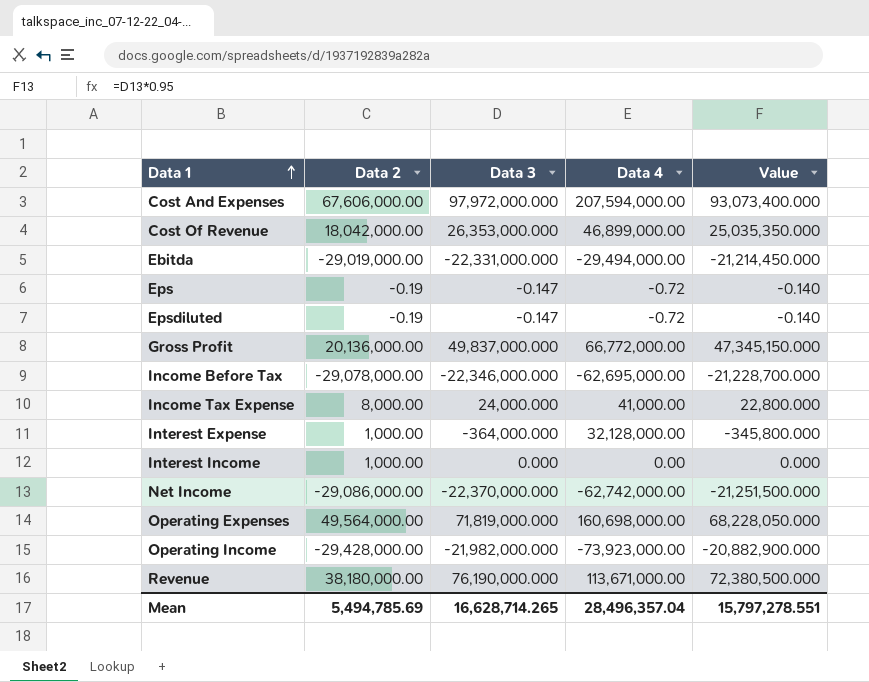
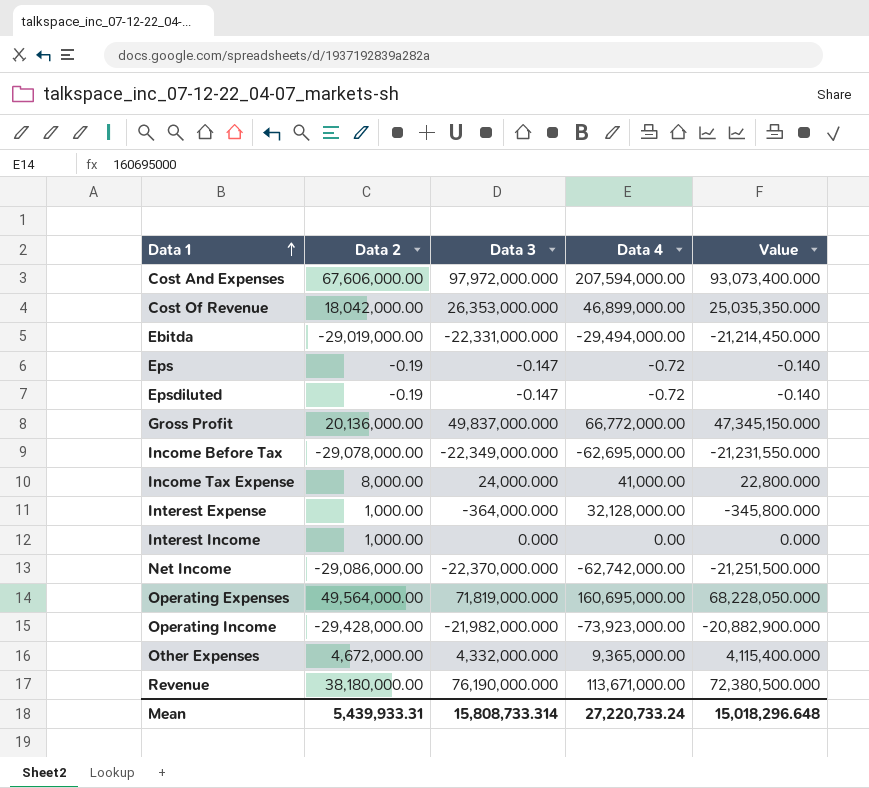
Income Before Tax | Data 3: -22,346,000.000 -> -22,349,000.000
Income Before Tax | Value: -21,228,700.000 -> -21,231,550.000
Operating Expenses | Data 4: 160,698,000.00 -> 160,695,000.00
row Other Expenses: none -> 4,672,000.00 | 4,332,000.000 | 9,365,000.00 | 4,115,400.000
Mean | Data 2: 5,494,785.69 -> 5,439,933.31
Mean | Data 3: 16,628,714.265 -> 15,808,733.314
Mean | Data 4: 28,496,357.04 -> 27,220,733.24
Mean | Value: 15,797,278.551 -> 15,018,296.648

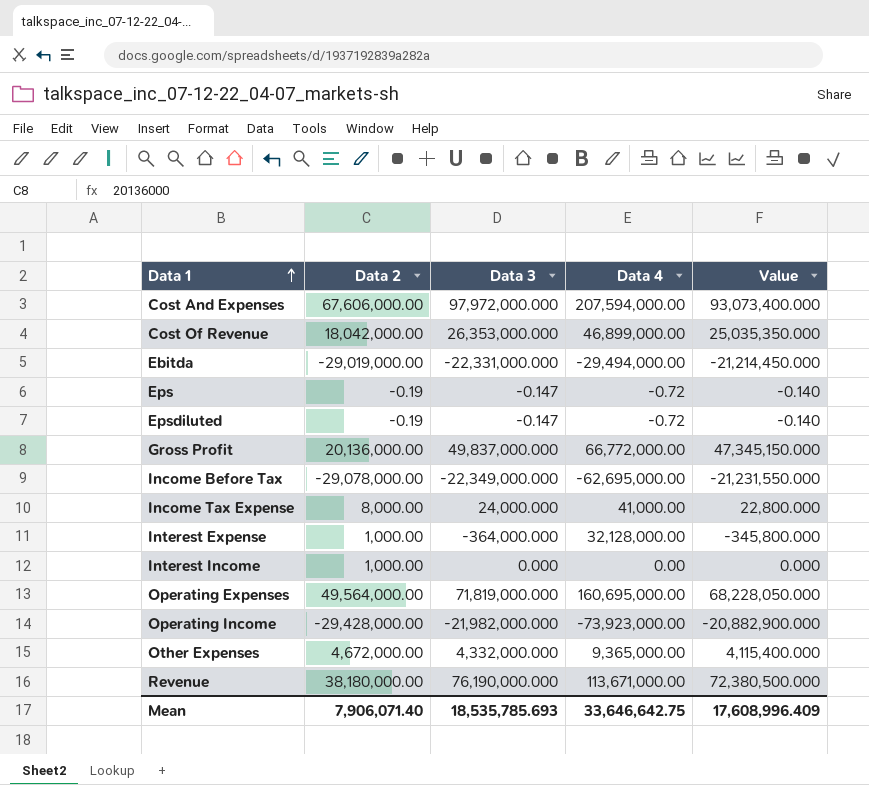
row Net Income: -29,086,000.00 | -22,370,000.000 | -62,742,000.00 | -21,251,500.000 -> none
Mean | Data 2: 5,439,933.31 -> 7,906,071.40
Mean | Data 3: 15,808,733.314 -> 18,535,785.693
Mean | Data 4: 27,220,733.24 -> 33,646,642.75
Mean | Value: 15,018,296.648 -> 17,608,996.409

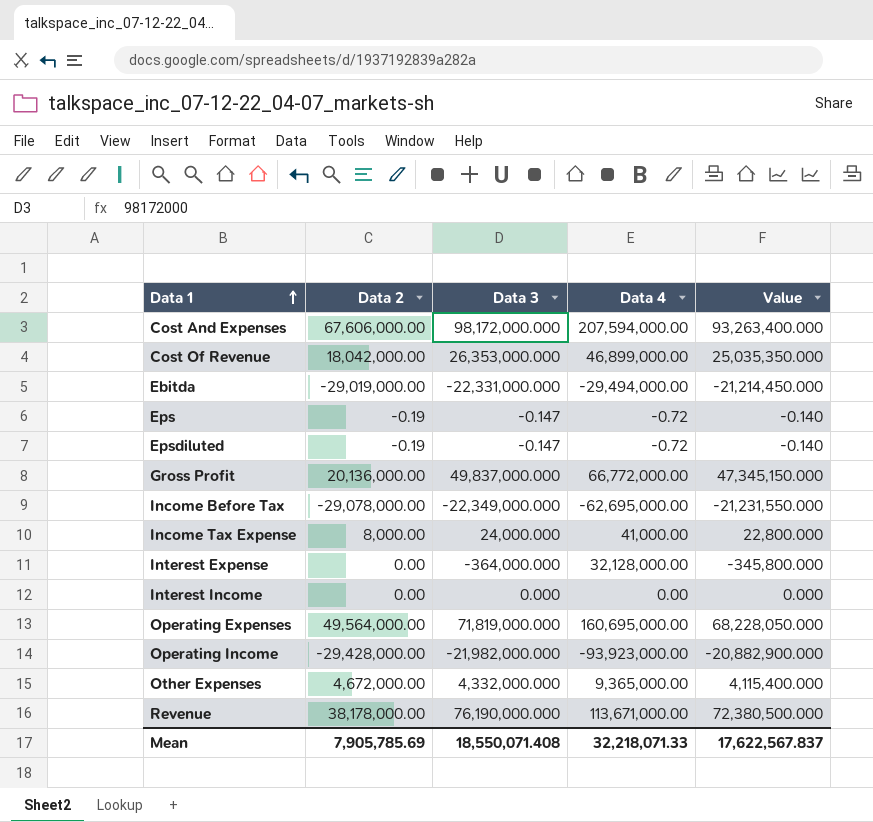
Cost And Expenses | Data 3: 97,972,000.000 -> 98,172,000.000
Cost And Expenses | Value: 93,073,400.000 -> 93,263,400.000
Interest Expense | Data 2: 1,000.00 -> 0.00
Interest Income | Data 2: 1,000.00 -> 0.00
Operating Income | Data 4: -73,923,000.00 -> -93,923,000.00
Revenue | Data 2: 38,180,000.00 -> 38,178,000.00
Mean | Data 2: 7,906,071.40 -> 7,905,785.69
Mean | Data 3: 18,535,785.693 -> 18,550,071.408
Mean | Data 4: 33,646,642.75 -> 32,218,071.33
Mean | Value: 17,608,996.409 -> 17,622,567.837

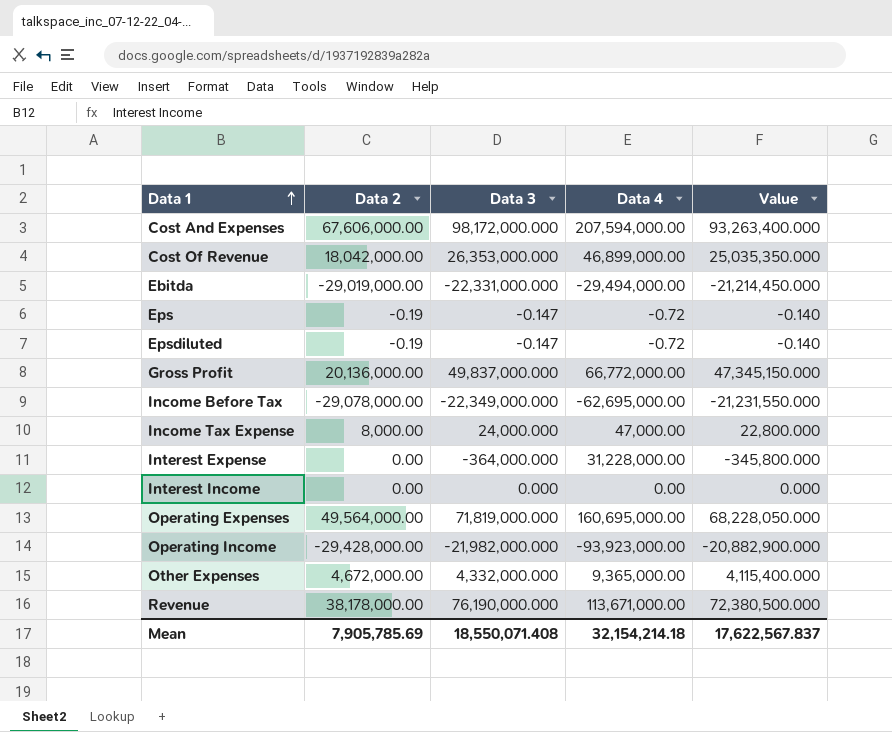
Income Tax Expense | Data 4: 41,000.00 -> 47,000.00
Interest Expense | Data 4: 32,128,000.00 -> 31,228,000.00
Mean | Data 4: 32,218,071.33 -> 32,154,214.18

